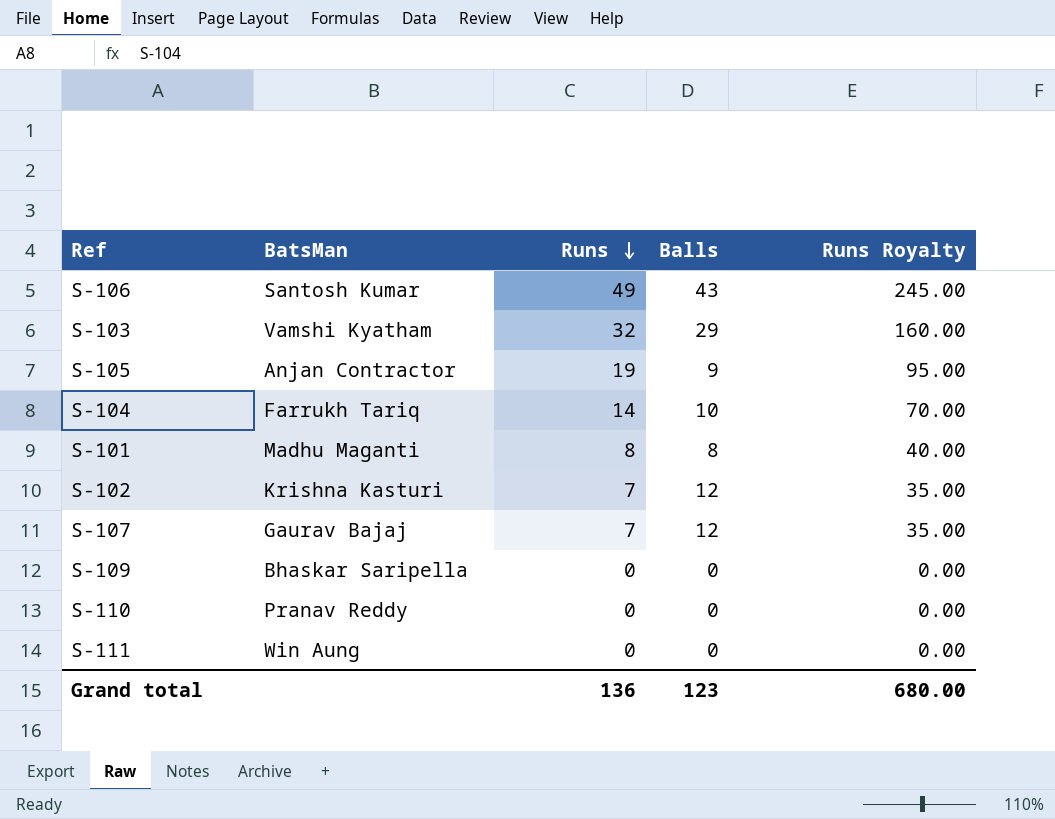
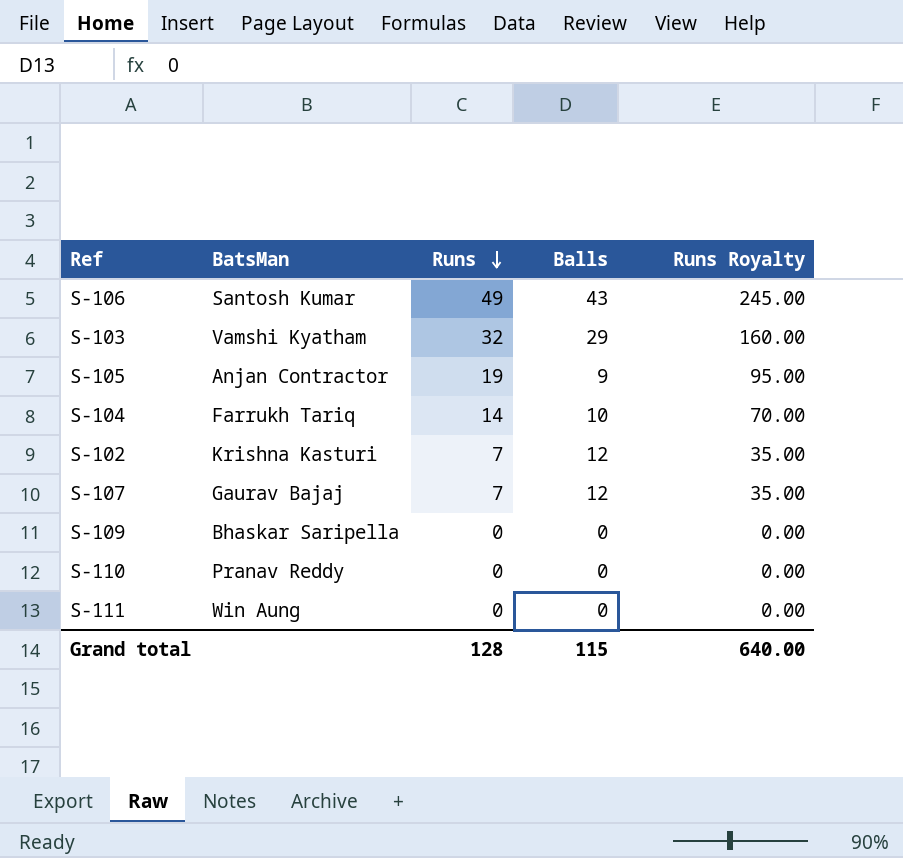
row S-101: Madhu Maganti | 8 | 8 | 40.00 -> none
Grand total | Runs: 136 -> 128
Grand total | Balls: 123 -> 115
Grand total | Runs Royalty: 680.00 -> 640.00

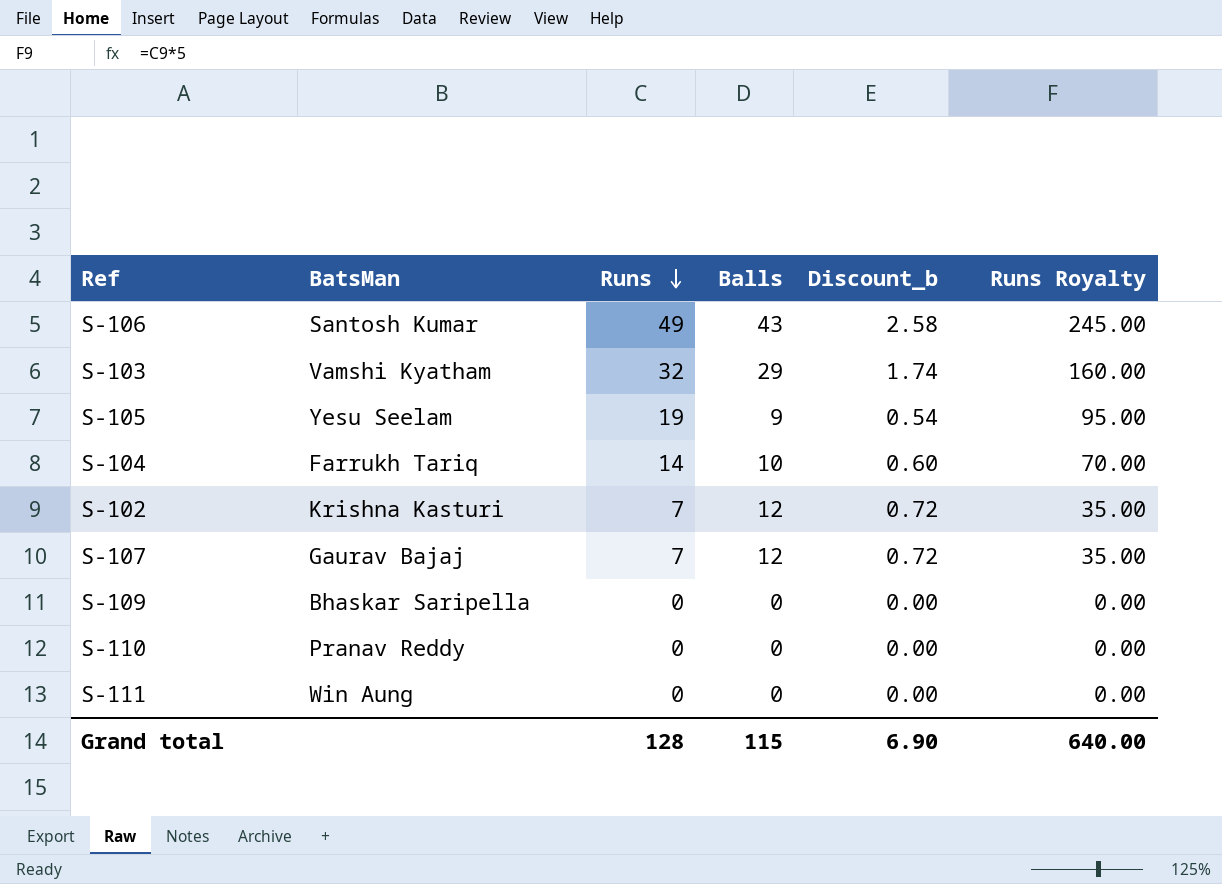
column Discount_b | formula: none -> [Balls] * 0.06
S-105 | BatsMan: Anjan Contractor -> Yesu Seelam

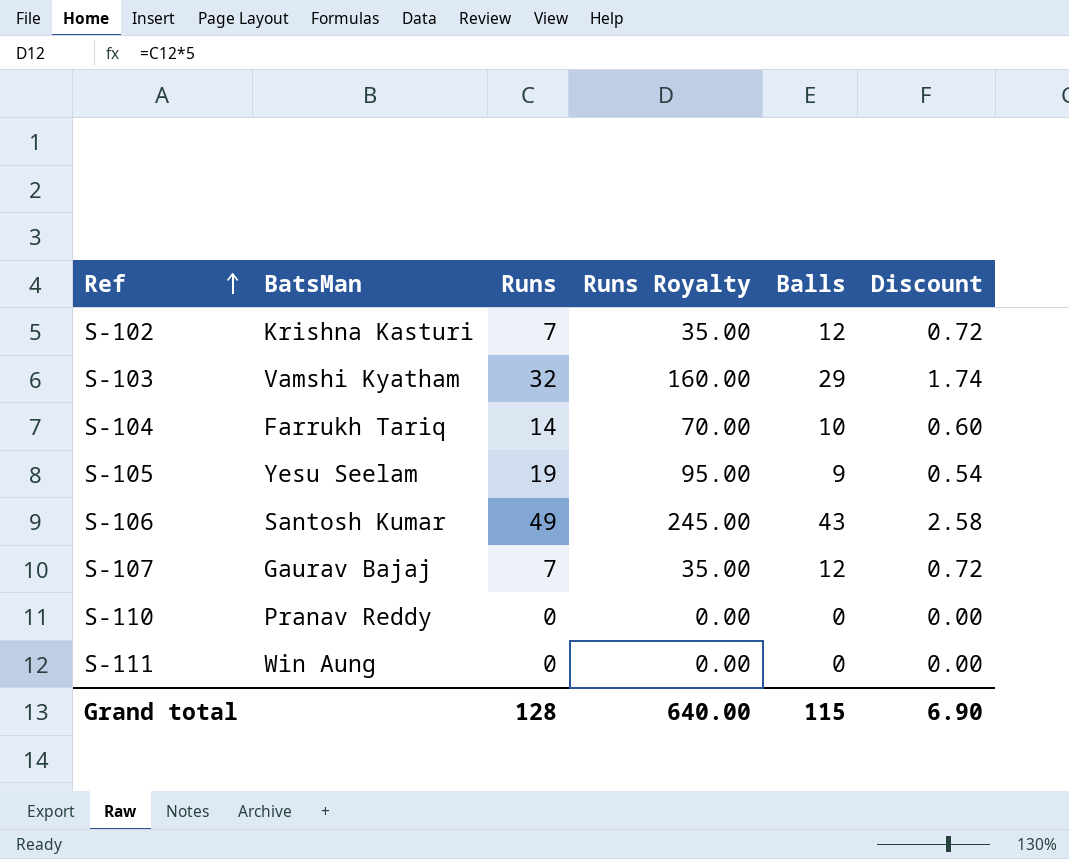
row order: Runs descending -> Ref ascending
column Runs Royalty | position: 6 -> 4
column name: Discount_b -> Discount
row S-109: Bhaskar Saripella | 0 | 0 | 0.00 | 0.00 -> none

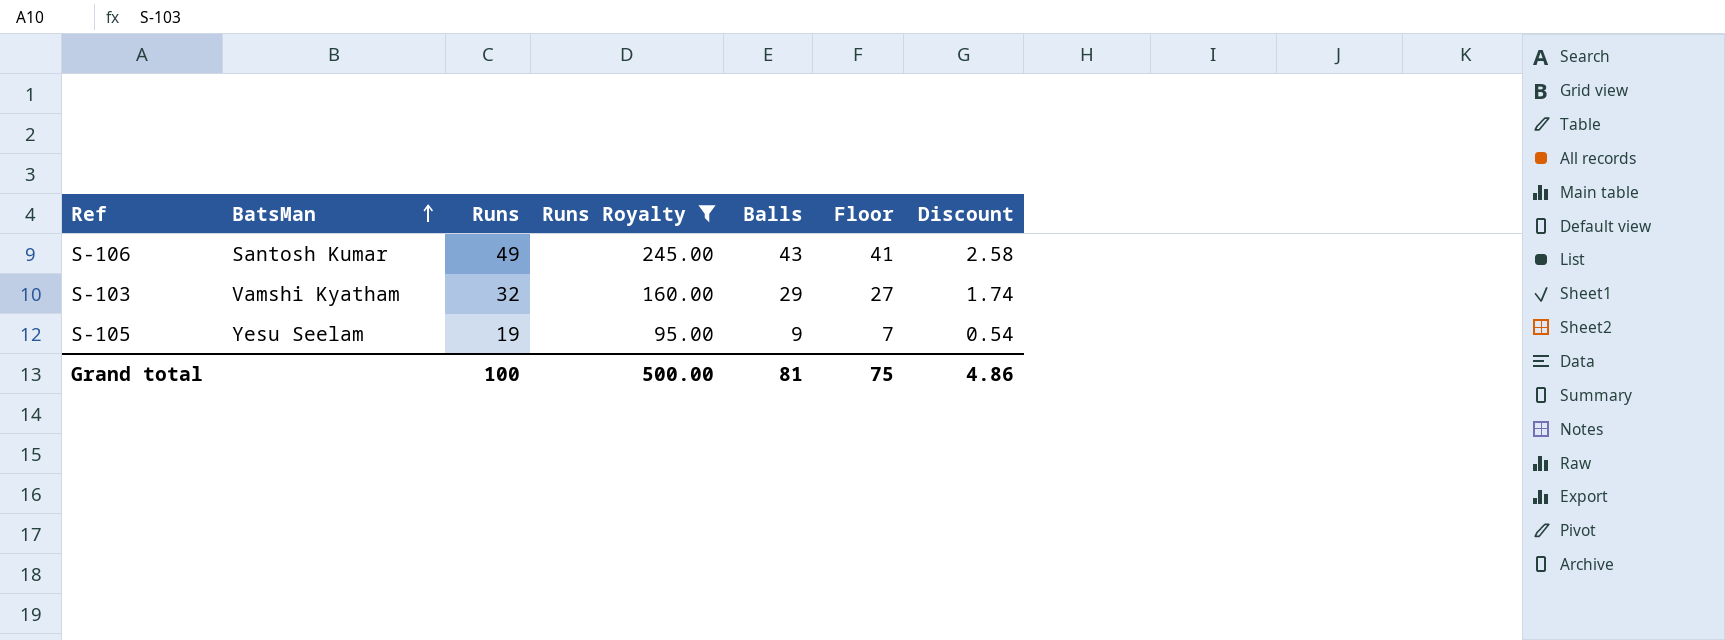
filter: none -> Runs Royalty >= 95.00
row order: Ref ascending -> BatsMan ascending
column Floor | formula: none -> [Balls] - 2
Grand total | Runs: 128 -> 100
Grand total | Runs Royalty: 640.00 -> 500.00
Grand total | Balls: 115 -> 81
Grand total | Discount: 6.90 -> 4.86

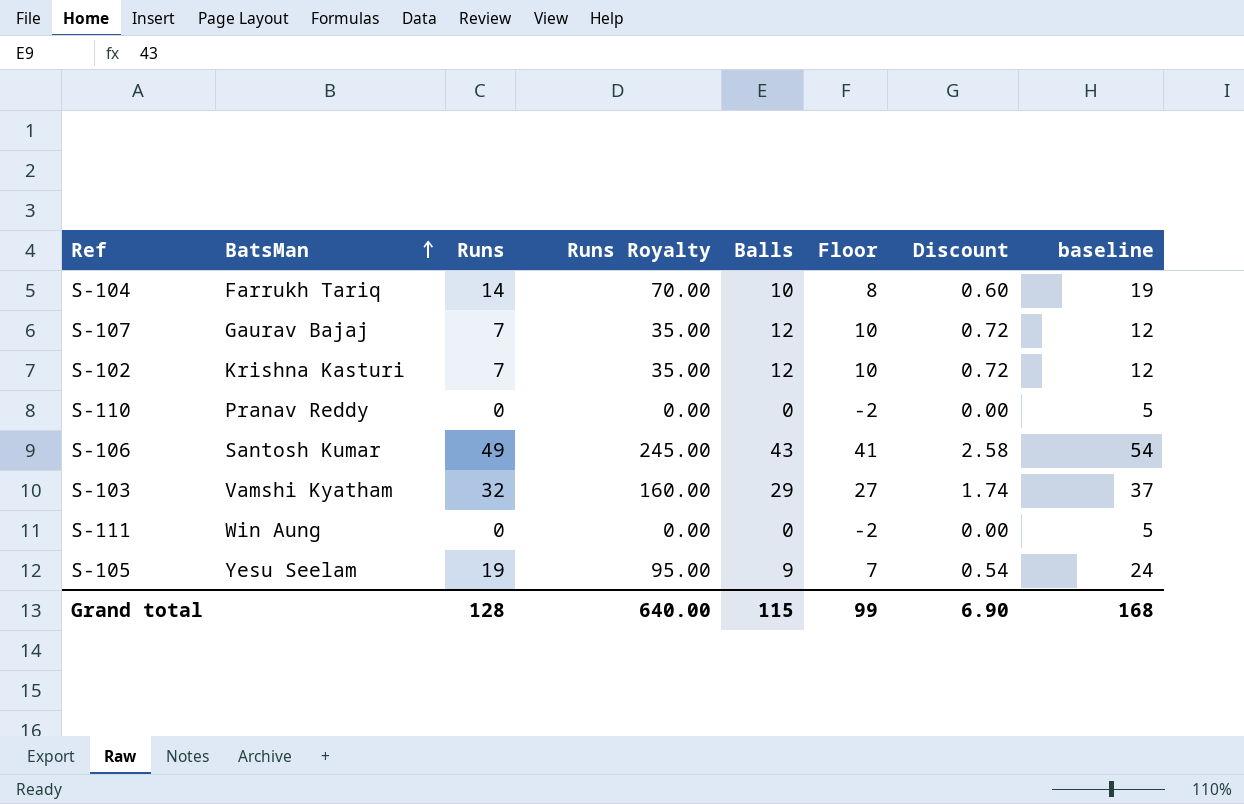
filter: Runs Royalty >= 95.00 -> none
column baseline | formula: none -> [Runs] + 5
Grand total | Runs: 100 -> 128
Grand total | Runs Royalty: 500.00 -> 640.00
Grand total | Balls: 81 -> 115
Grand total | Floor: 75 -> 99
Grand total | Discount: 4.86 -> 6.90

